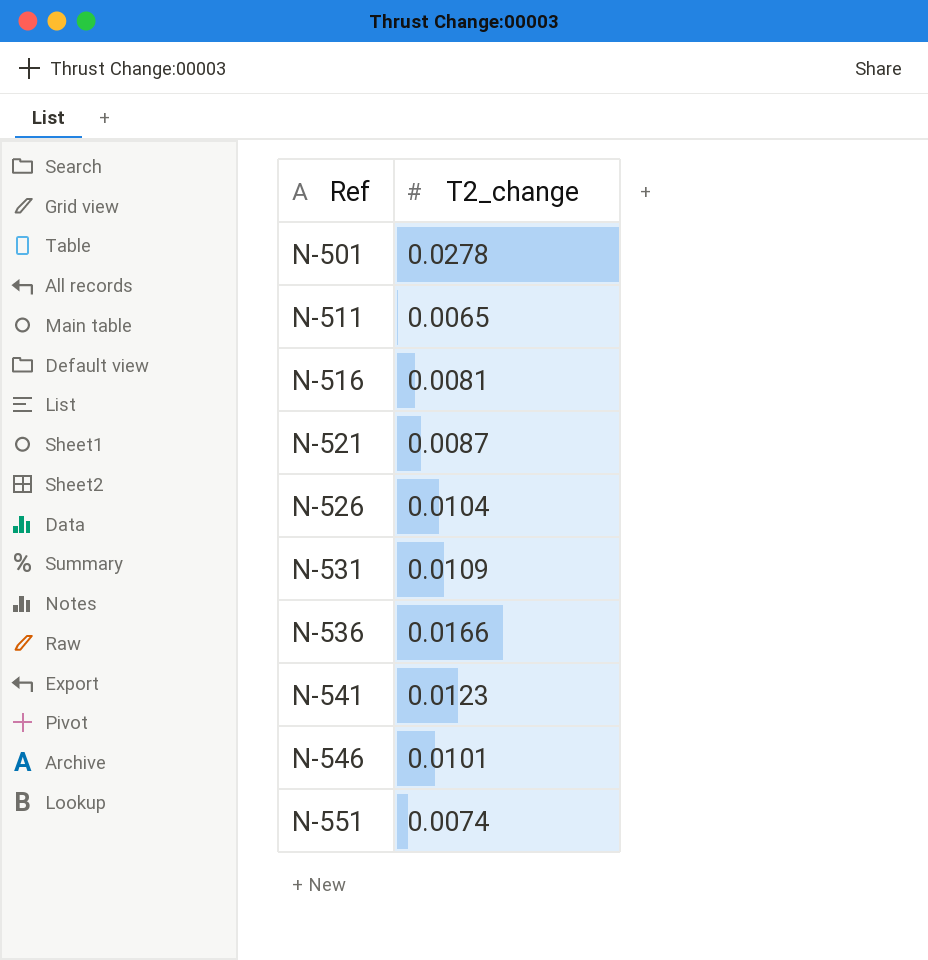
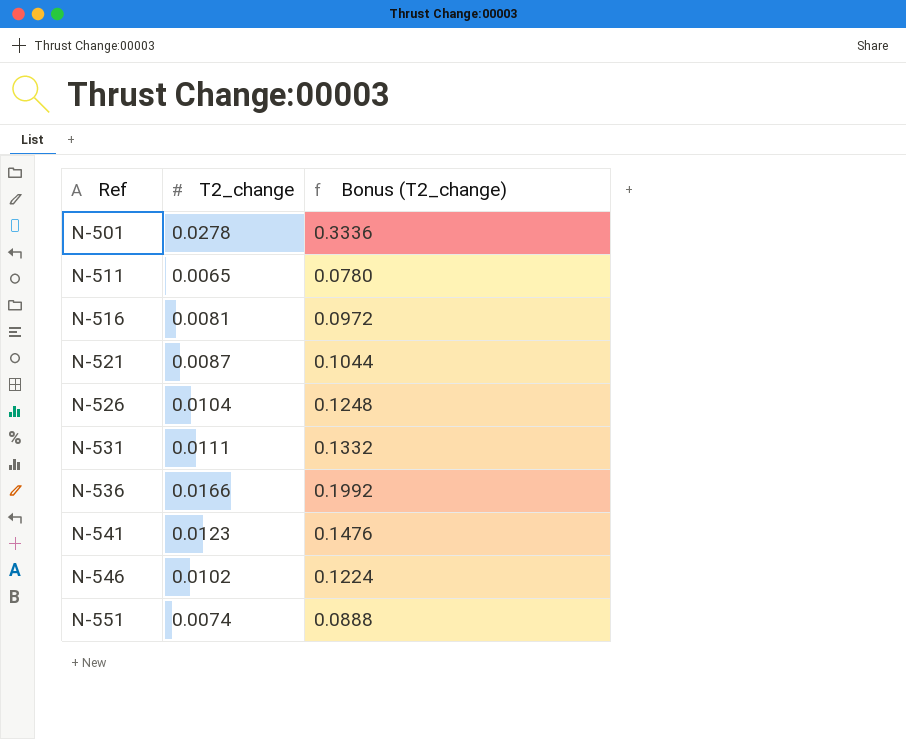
column Bonus (T2_change) | formula: none -> [T2_change] * 12
N-531 | T2_change: 0.0109 -> 0.0111
N-546 | T2_change: 0.0101 -> 0.0102

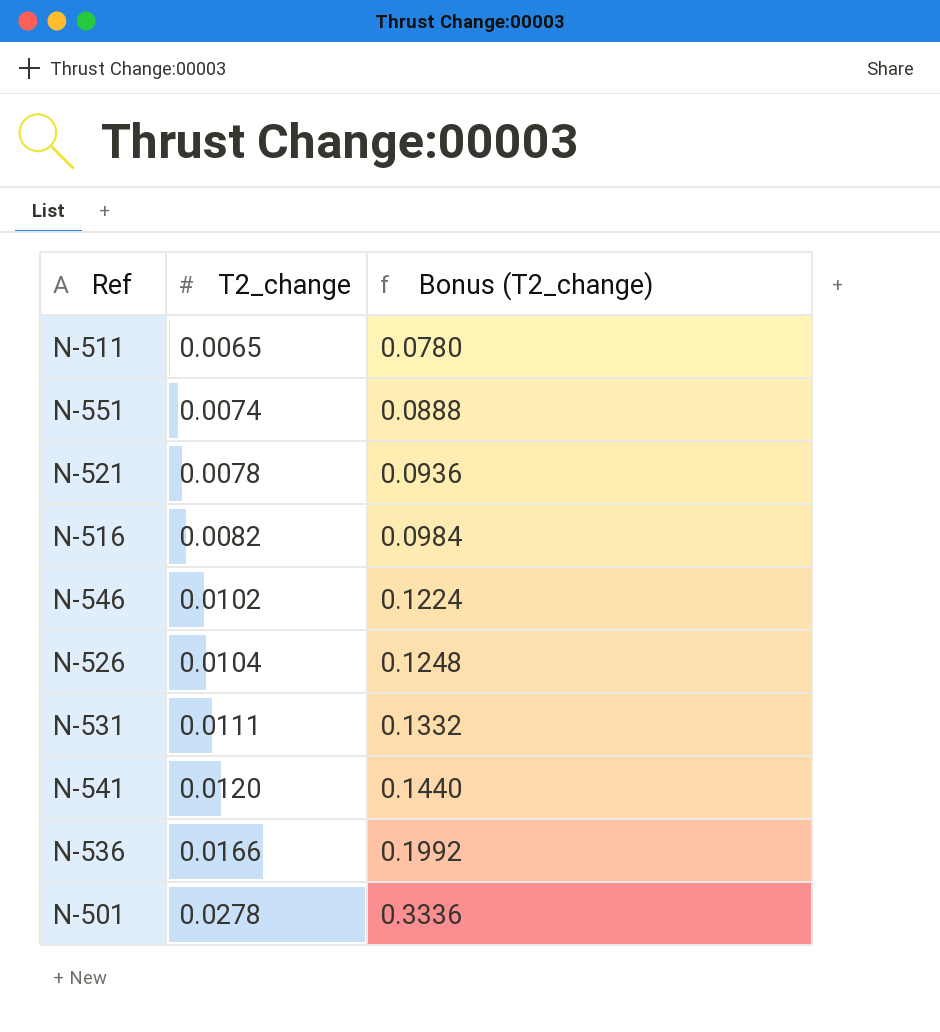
row order: Ref ascending -> T2_change ascending
N-521 | T2_change: 0.0087 -> 0.0078
N-521 | Bonus (T2_change): 0.1044 -> 0.0936
N-516 | T2_change: 0.0081 -> 0.0082
N-516 | Bonus (T2_change): 0.0972 -> 0.0984
N-541 | T2_change: 0.0123 -> 0.0120
N-541 | Bonus (T2_change): 0.1476 -> 0.1440

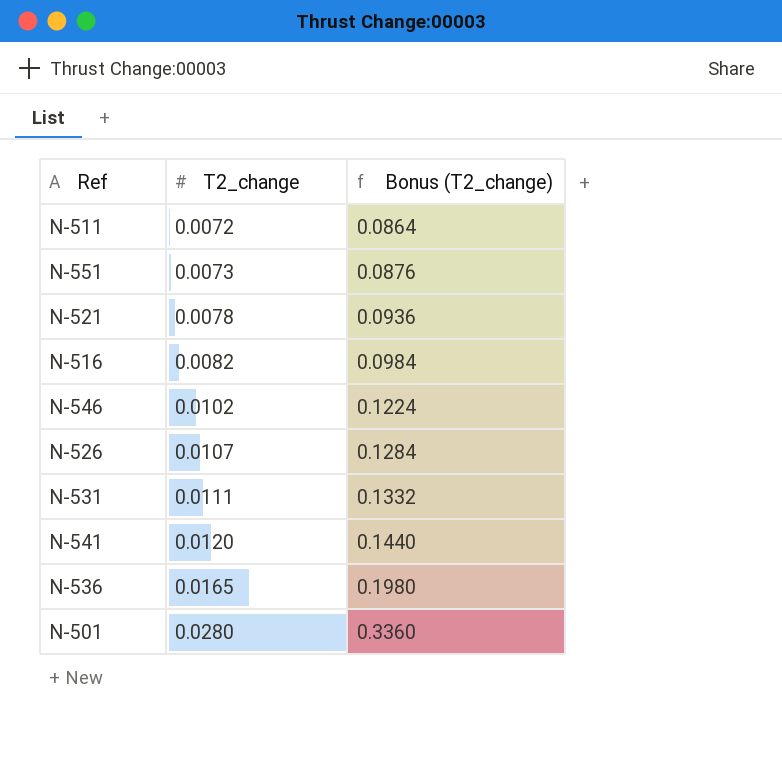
N-511 | T2_change: 0.0065 -> 0.0072
N-511 | Bonus (T2_change): 0.0780 -> 0.0864
N-551 | T2_change: 0.0074 -> 0.0073
N-551 | Bonus (T2_change): 0.0888 -> 0.0876
N-526 | T2_change: 0.0104 -> 0.0107
N-526 | Bonus (T2_change): 0.1248 -> 0.1284
N-536 | T2_change: 0.0166 -> 0.0165
N-536 | Bonus (T2_change): 0.1992 -> 0.1980
N-501 | T2_change: 0.0278 -> 0.0280
N-501 | Bonus (T2_change): 0.3336 -> 0.3360

